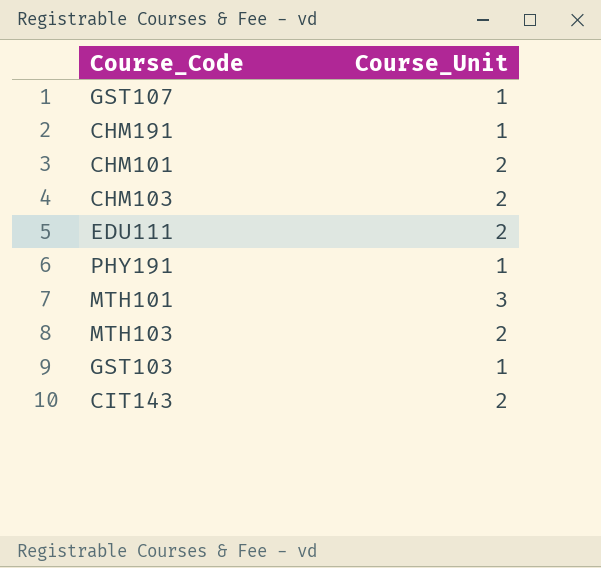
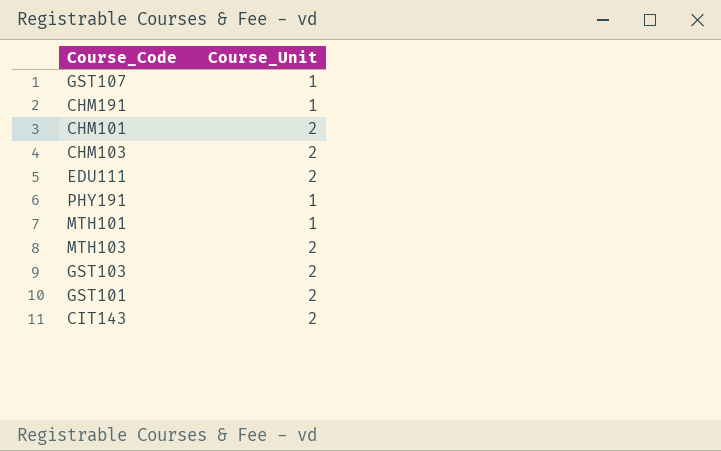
MTH101 | Course_Unit: 3 -> 1
GST103 | Course_Unit: 1 -> 2
row GST101: none -> 2

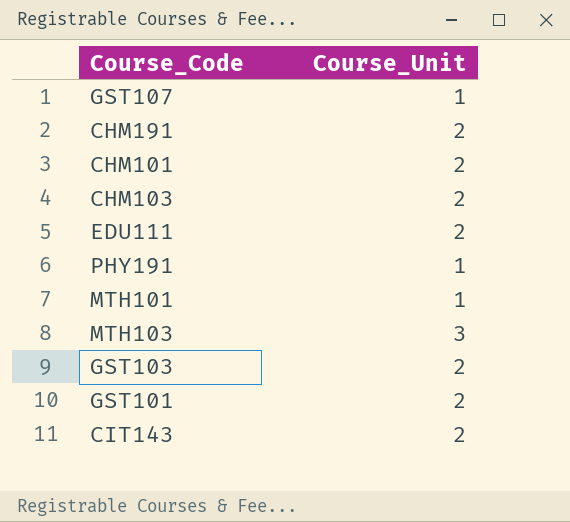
CHM191 | Course_Unit: 1 -> 2
MTH103 | Course_Unit: 2 -> 3

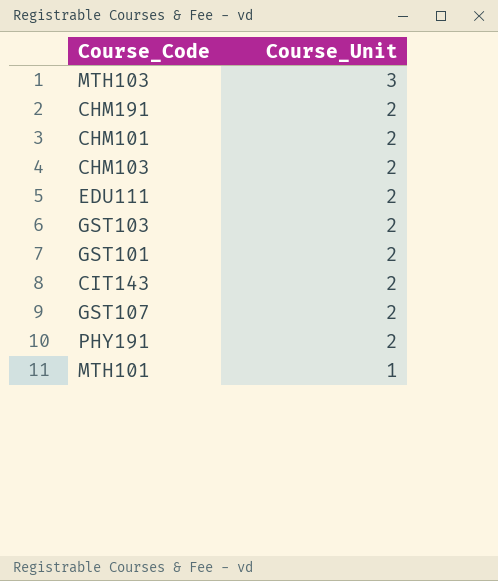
row order: none -> Course_Unit descending
GST107 | Course_Unit: 1 -> 2
PHY191 | Course_Unit: 1 -> 2

